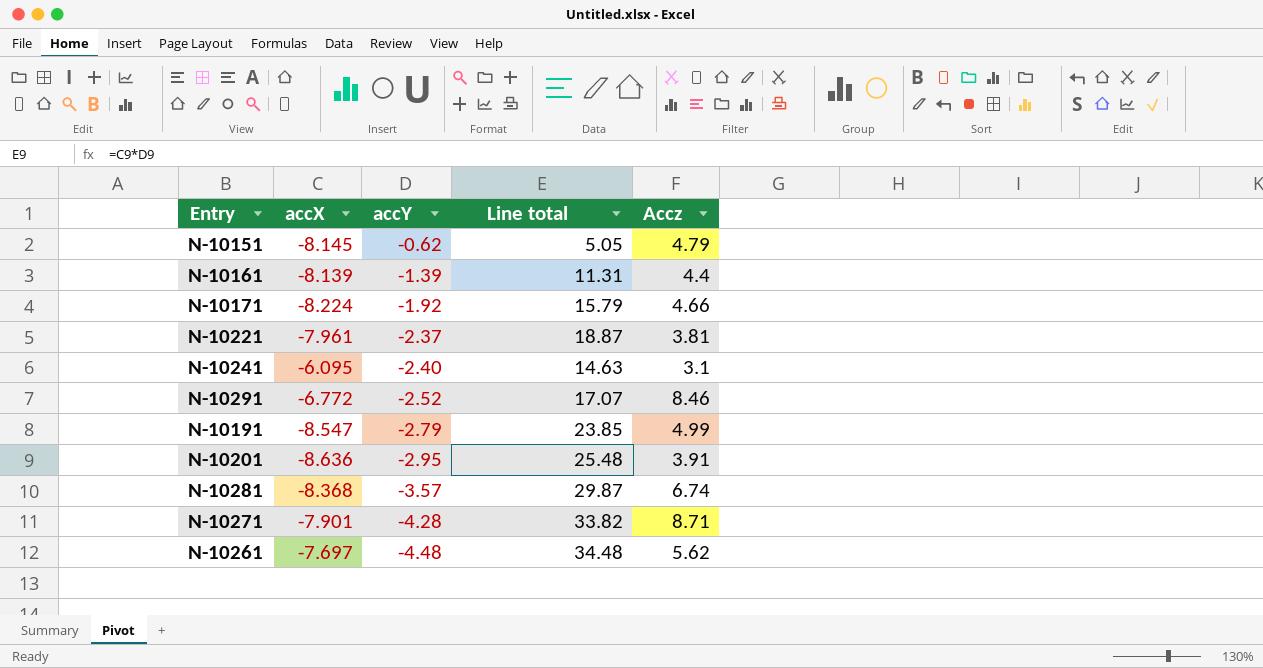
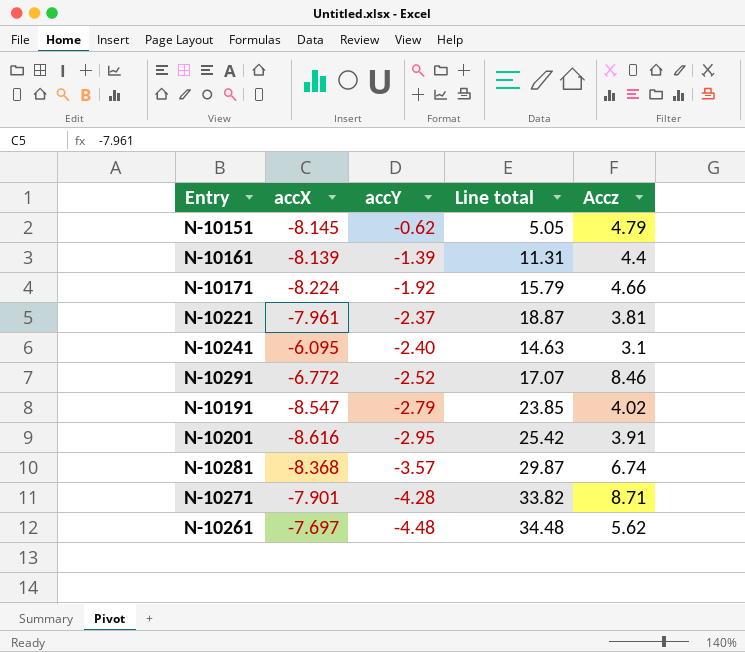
N-10191 | Accz: 4.99 -> 4.02
N-10201 | accX: -8.636 -> -8.616
N-10201 | Line total: 25.48 -> 25.42

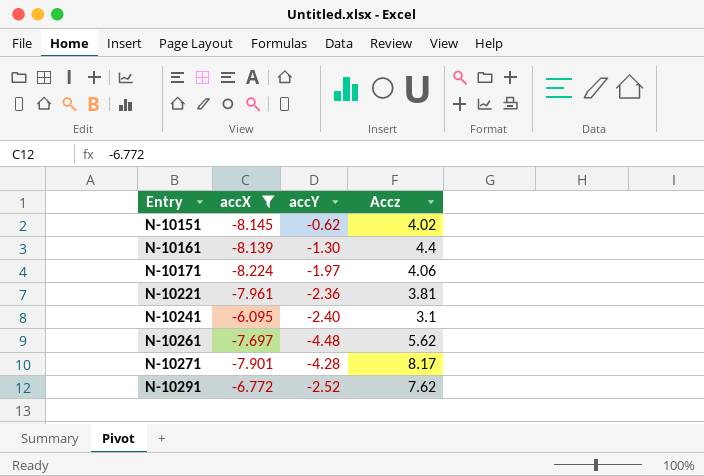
filter: none -> accX >= -8.224
row order: accY descending -> Entry ascending
column Line total | formula: [accX] * [accY] -> none
N-10151 | Accz: 4.79 -> 4.02
N-10161 | accY: -1.39 -> -1.30
N-10171 | accY: -1.92 -> -1.97
N-10171 | Accz: 4.66 -> 4.06
N-10221 | accY: -2.37 -> -2.36
N-10271 | Accz: 8.71 -> 8.17
N-10291 | Accz: 8.46 -> 7.62

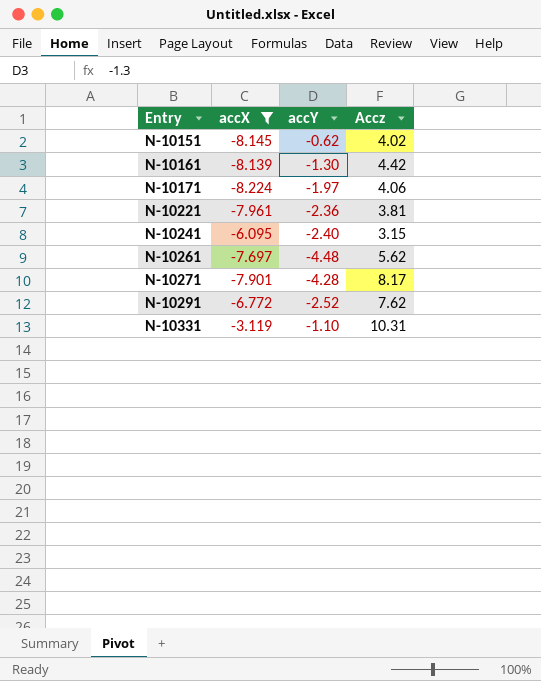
N-10161 | Accz: 4.4 -> 4.42
N-10241 | Accz: 3.1 -> 3.15
row N-10331: none -> -3.119 | -1.10 | 10.31

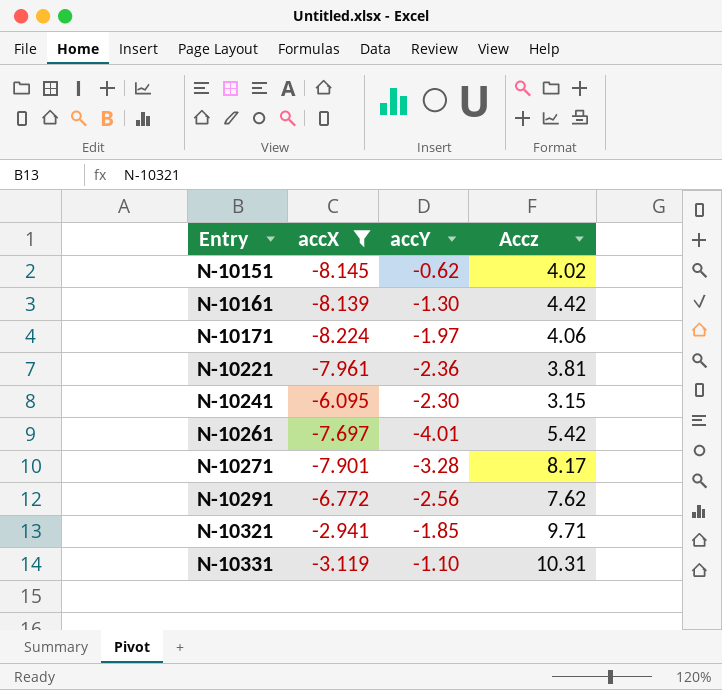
N-10241 | accY: -2.40 -> -2.30
N-10261 | accY: -4.48 -> -4.01
N-10261 | Accz: 5.62 -> 5.42
N-10271 | accY: -4.28 -> -3.28
N-10291 | accY: -2.52 -> -2.56
row N-10321: none -> -2.941 | -1.85 | 9.71

